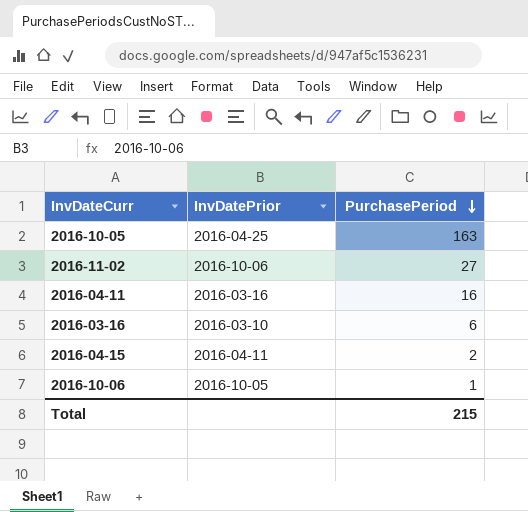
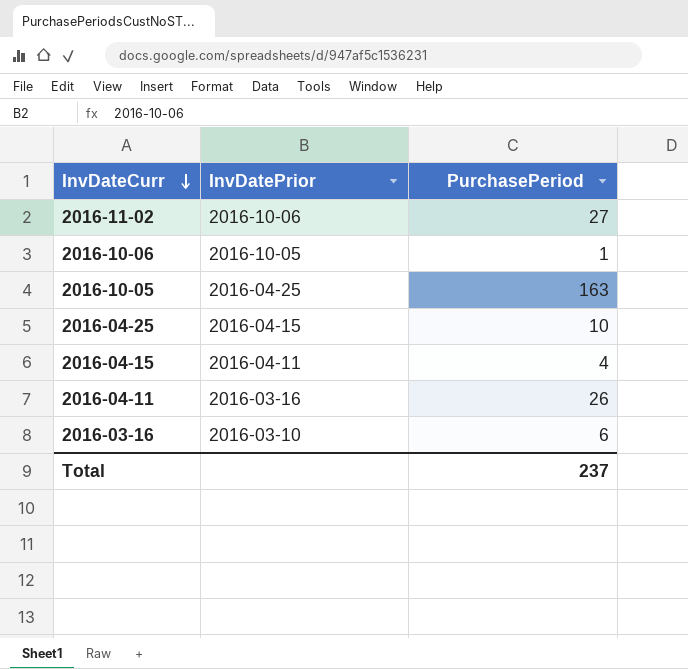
row order: PurchasePeriod descending -> InvDateCurr descending
row 2016-04-25: none -> 2016-04-15 | 10
2016-04-15 | PurchasePeriod: 2 -> 4
2016-04-11 | PurchasePeriod: 16 -> 26
Total | PurchasePeriod: 215 -> 237

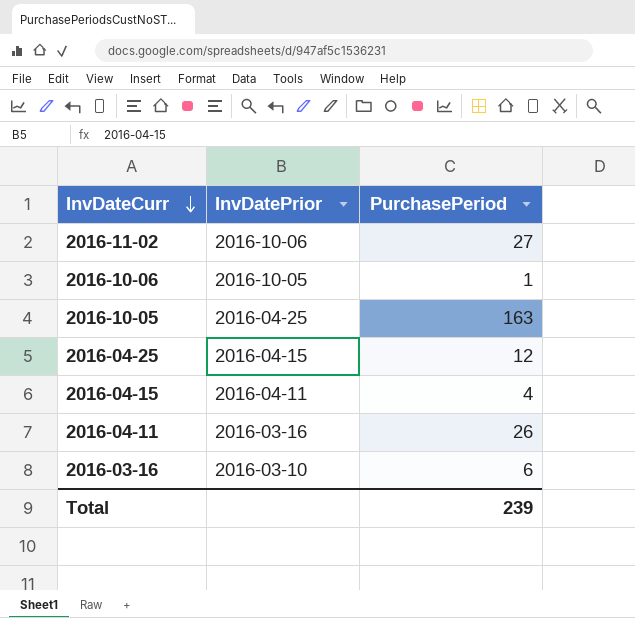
2016-04-25 | PurchasePeriod: 10 -> 12
Total | PurchasePeriod: 237 -> 239

